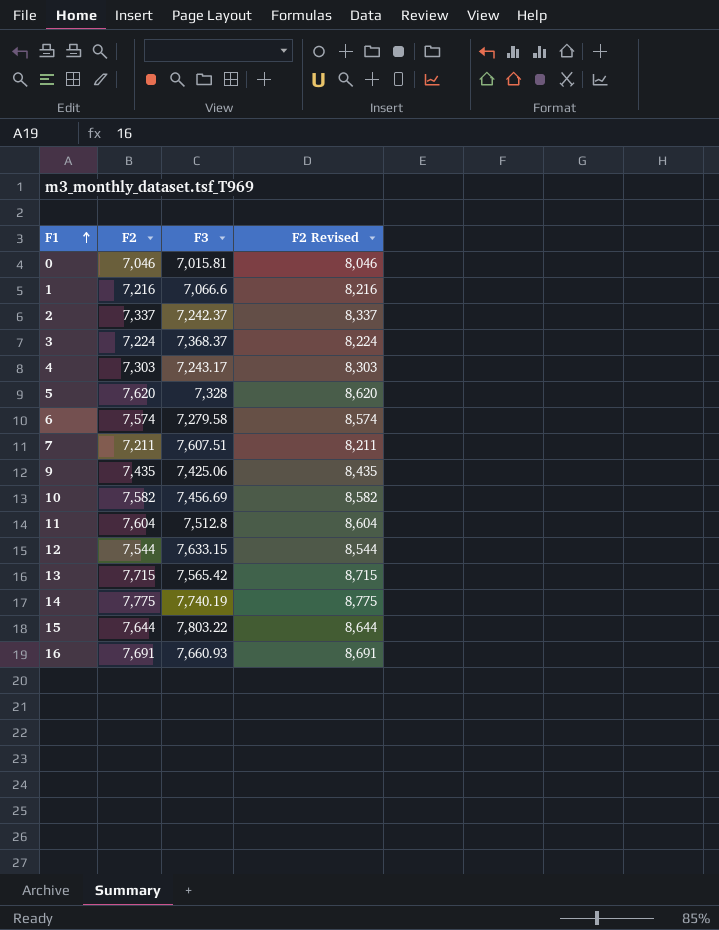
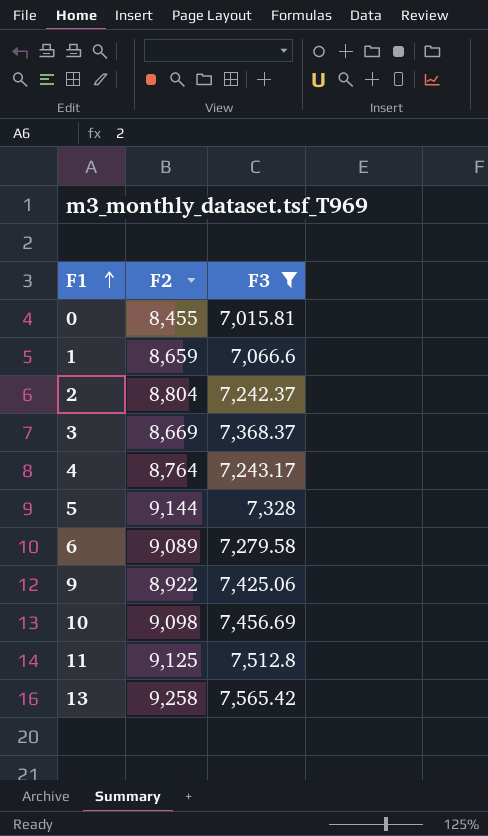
filter: none -> F3 <= 7,565.42
column F2 Revised | formula: [F2] + 1000 -> none
0 | F2: 7,046 -> 8,455
1 | F2: 7,216 -> 8,659
2 | F2: 7,337 -> 8,804
3 | F2: 7,224 -> 8,669
4 | F2: 7,303 -> 8,764
5 | F2: 7,620 -> 9,144
6 | F2: 7,574 -> 9,089
9 | F2: 7,435 -> 8,922
10 | F2: 7,582 -> 9,098
11 | F2: 7,604 -> 9,125
13 | F2: 7,715 -> 9,258

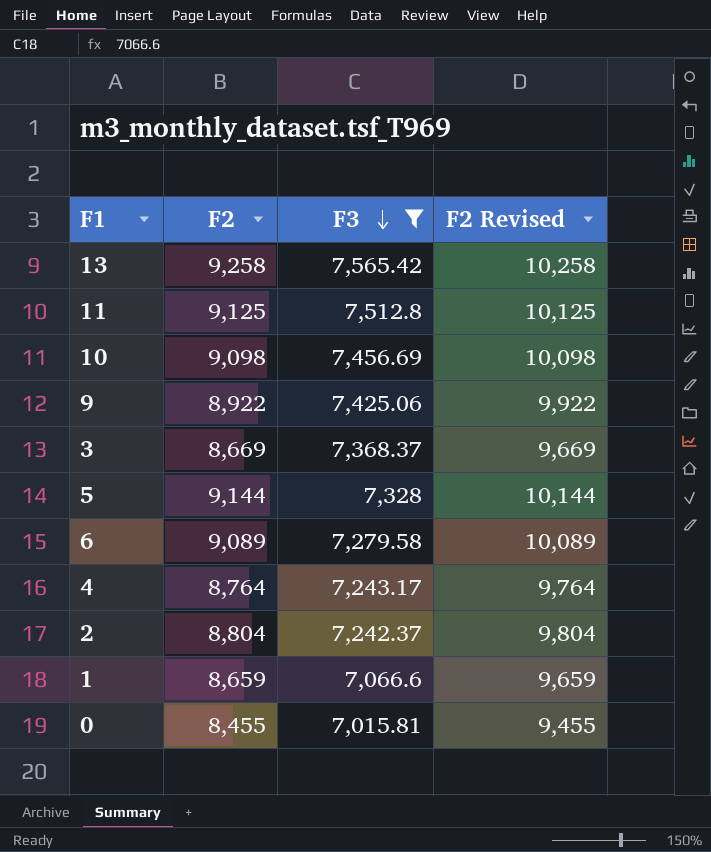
row order: F1 ascending -> F3 descending
column F2 Revised | formula: none -> [F2] + 1000

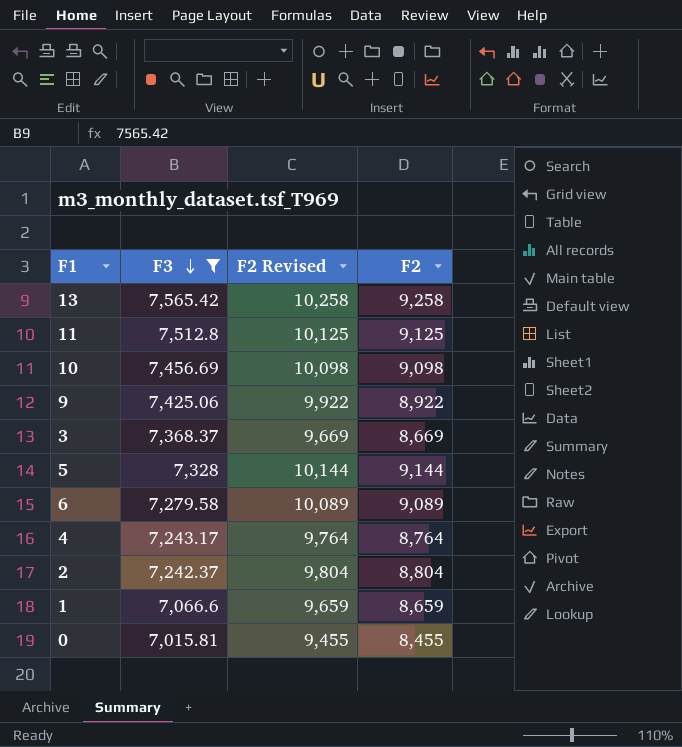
column F2 | position: 2 -> 4

